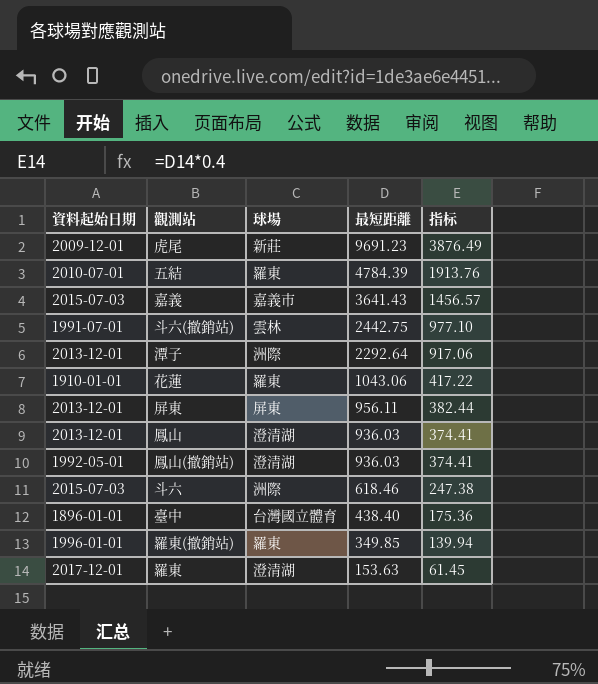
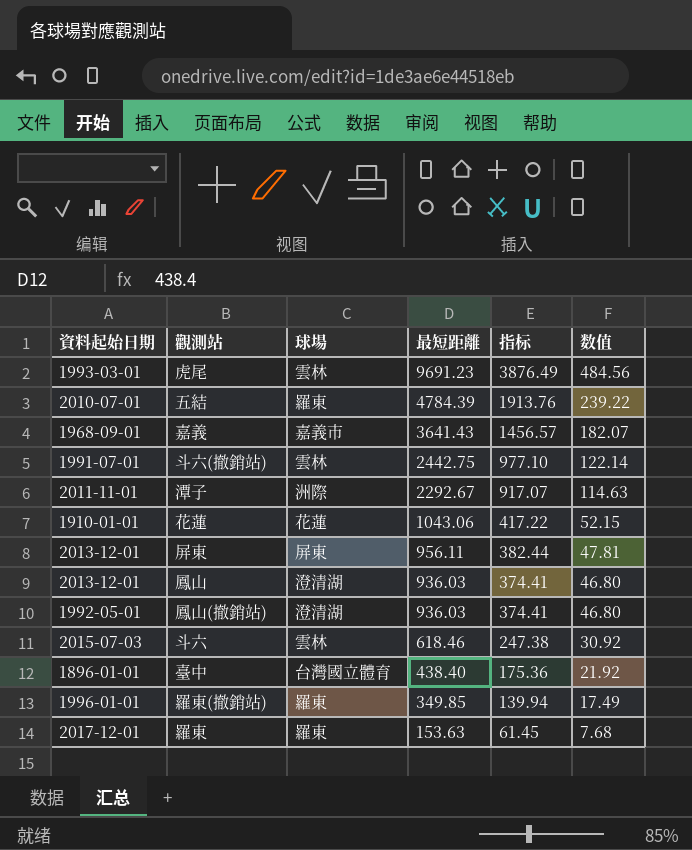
column 数值 | formula: none -> [最短距離] * 0.05
虎尾 | 資料起始日期: 2009-12-01 -> 1993-03-01
虎尾 | 球場: 新莊 -> 雲林
嘉義 | 資料起始日期: 2015-07-03 -> 1968-09-01
潭子 | 資料起始日期: 2013-12-01 -> 2011-11-01
潭子 | 最短距離: 2292.64 -> 2292.67
潭子 | 指标: 917.06 -> 917.07
花蓮 | 球場: 羅東 -> 花蓮
斗六 | 球場: 洲際 -> 雲林
羅東 | 球場: 澄清湖 -> 羅東

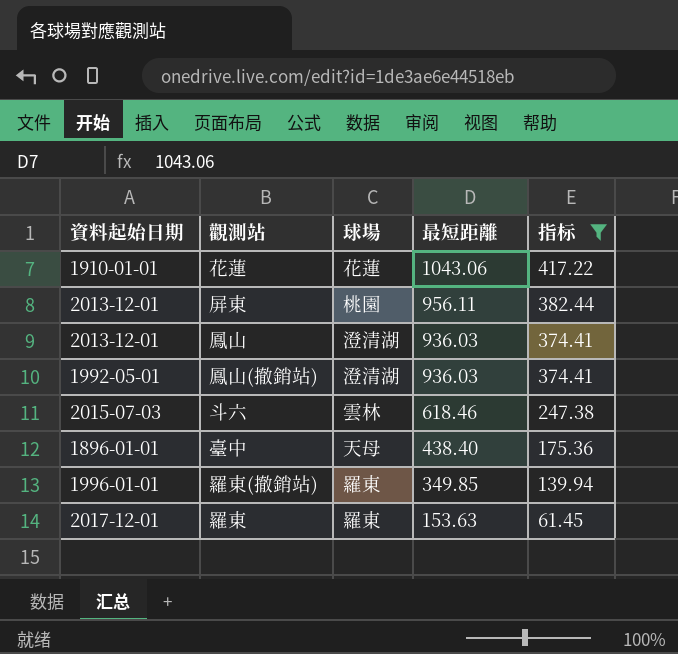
filter: none -> 指标 <= 417.22
column 数值 | formula: [最短距離] * 0.05 -> none
屏東 | 球場: 屏東 -> 桃園
臺中 | 球場: 台灣國立體育 -> 天母

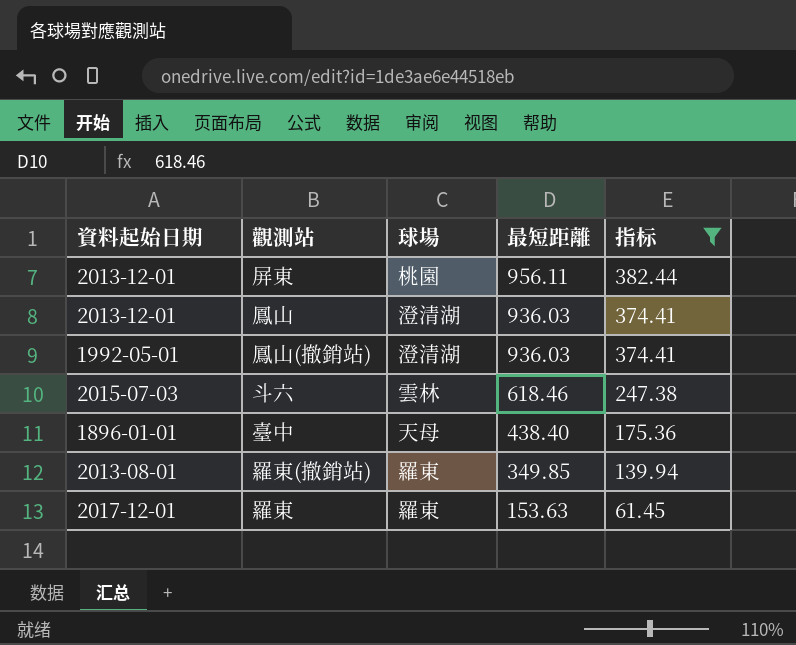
row 花蓮: 1910-01-01 | 花蓮 | 1043.06 | 417.22 -> none
羅東(撤銷站) | 資料起始日期: 1996-01-01 -> 2013-08-01

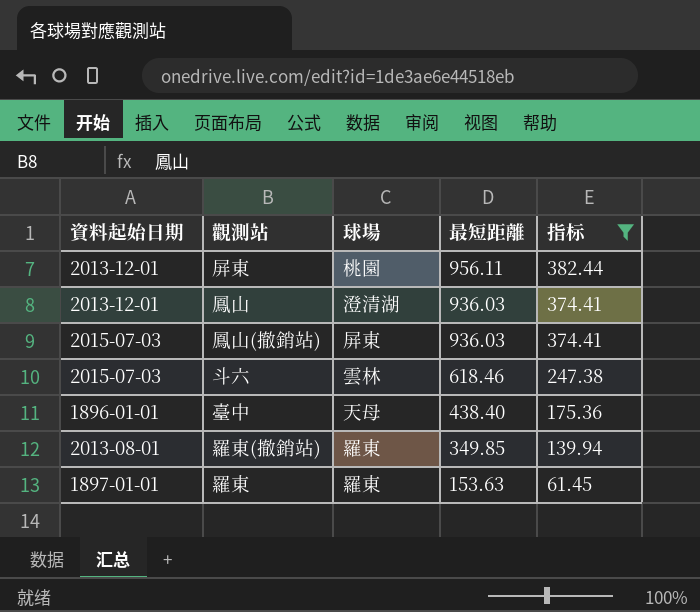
鳳山(撤銷站) | 資料起始日期: 1992-05-01 -> 2015-07-03
鳳山(撤銷站) | 球場: 澄清湖 -> 屏東
羅東 | 資料起始日期: 2017-12-01 -> 1897-01-01

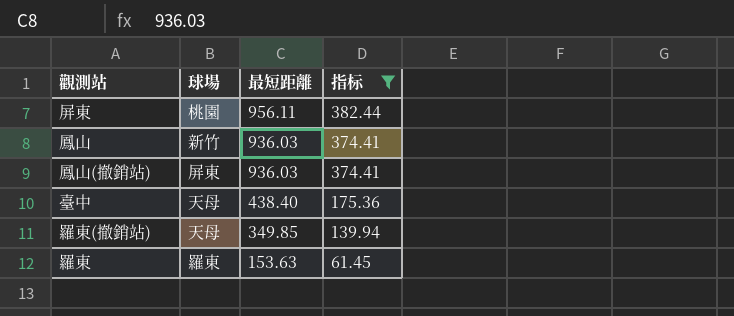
column 資料起始日期 | position: 1 -> none
row 斗六: 2015-07-03 | 雲林 | 618.46 | 247.38 -> none
鳳山 | 球場: 澄清湖 -> 新竹
羅東(撤銷站) | 球場: 羅東 -> 天母

